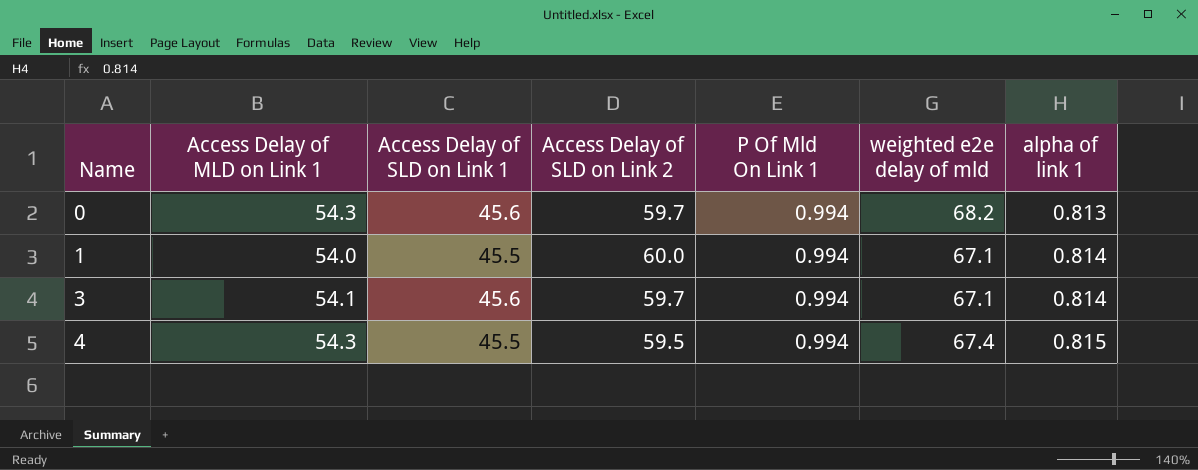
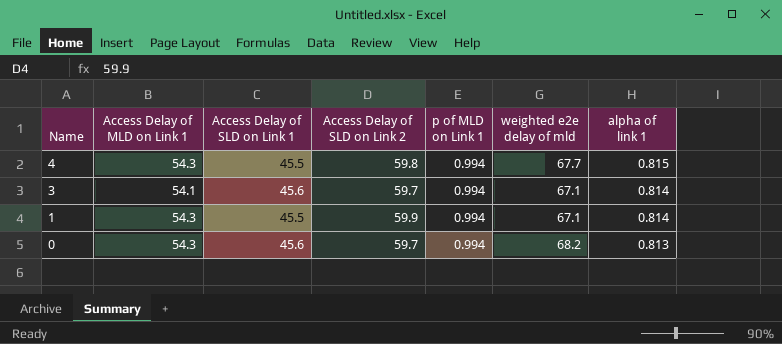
row order: Name ascending -> Name descending
column name: P Of Mld On Link 1 -> p of MLD on Link 1
4 | Access Delay of SLD on Link 2: 59.5 -> 59.8
4 | weighted e2e delay of mld: 67.4 -> 67.7
1 | Access Delay of MLD on Link 1: 54.0 -> 54.3
1 | Access Delay of SLD on Link 2: 60.0 -> 59.9

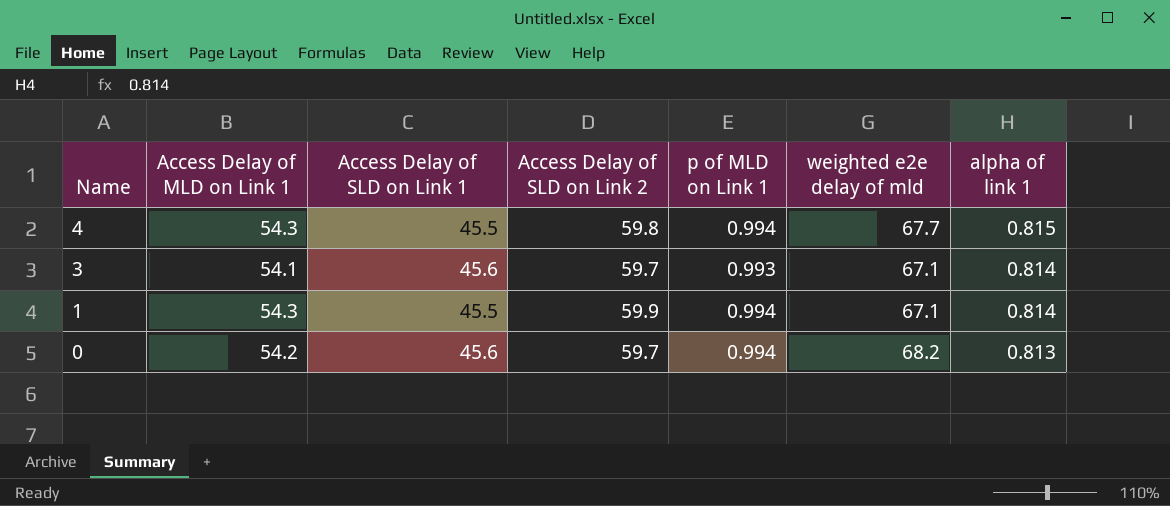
3 | p of MLD on Link 1: 0.994 -> 0.993
0 | Access Delay of MLD on Link 1: 54.3 -> 54.2

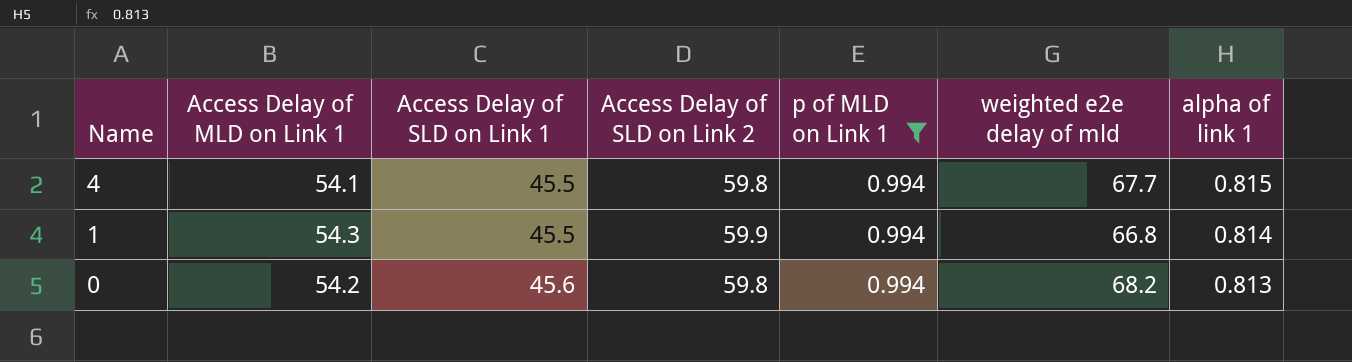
filter: none -> p of MLD on Link 1 = 0.994
4 | Access Delay of MLD on Link 1: 54.3 -> 54.1
1 | weighted e2e delay of mld: 67.1 -> 66.8
0 | Access Delay of SLD on Link 2: 59.7 -> 59.8

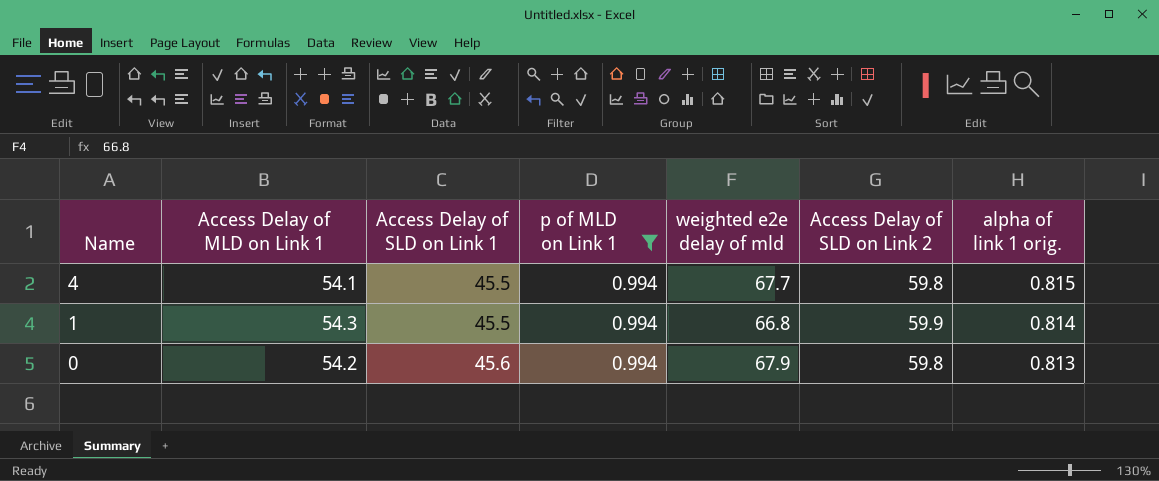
column Access Delay of SLD on Link 2 | position: 4 -> 6
column name: alpha of link 1 -> alpha of link 1 orig.
0 | weighted e2e delay of mld: 68.2 -> 67.9

